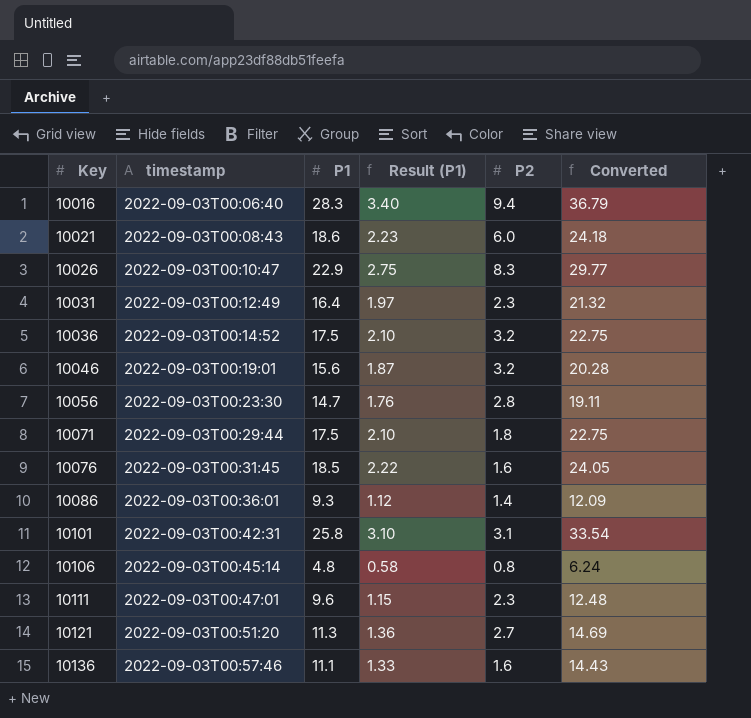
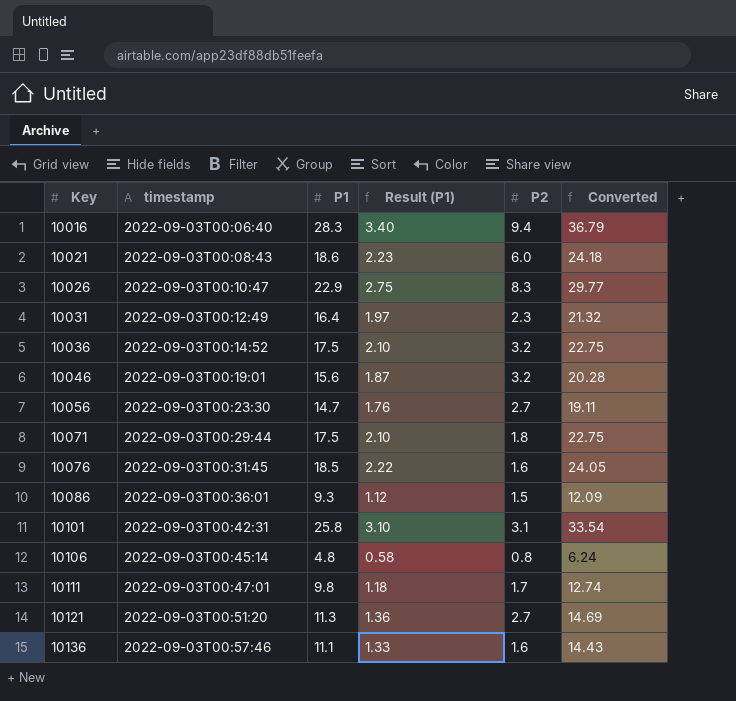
10056 | P2: 2.8 -> 2.7
10086 | P2: 1.4 -> 1.5
10111 | P1: 9.6 -> 9.8
10111 | Result (P1): 1.15 -> 1.18
10111 | P2: 2.3 -> 1.7
10111 | Converted: 12.48 -> 12.74

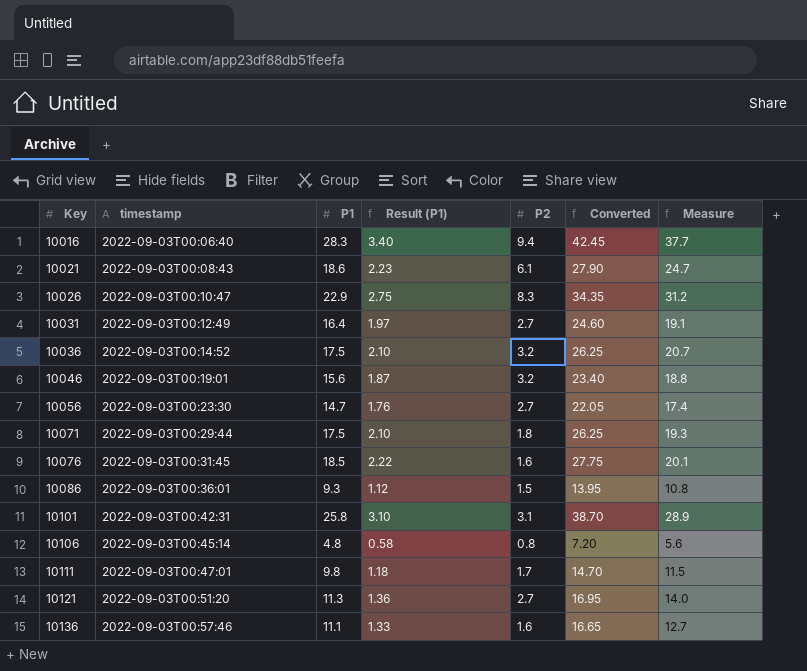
column Converted | formula: [P1] * 1.3 -> [P1] * 1.5
column Measure | formula: none -> [P1] + [P2]
10021 | P2: 6.0 -> 6.1
10031 | P2: 2.3 -> 2.7

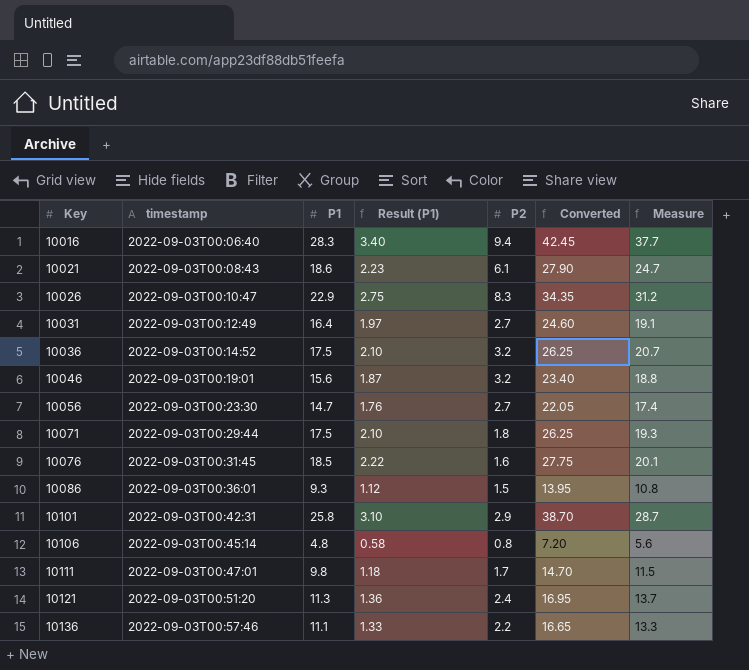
10101 | P2: 3.1 -> 2.9
10101 | Measure: 28.9 -> 28.7
10121 | P2: 2.7 -> 2.4
10121 | Measure: 14.0 -> 13.7
10136 | P2: 1.6 -> 2.2
10136 | Measure: 12.7 -> 13.3

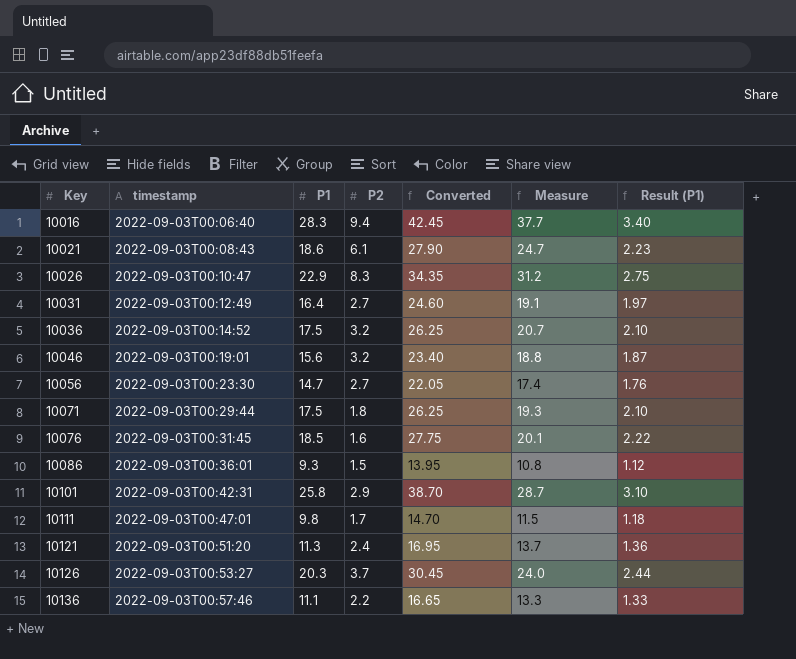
column Result (P1) | position: 4 -> 7
row 10106: 2022-09-03T00:45:14 | 4.8 | 0.58 | 0.8 | 7.20 | 5.6 -> none
row 10126: none -> 2022-09-03T00:53:27 | 20.3 | 3.7 | 30.45 | 24.0 | 2.44

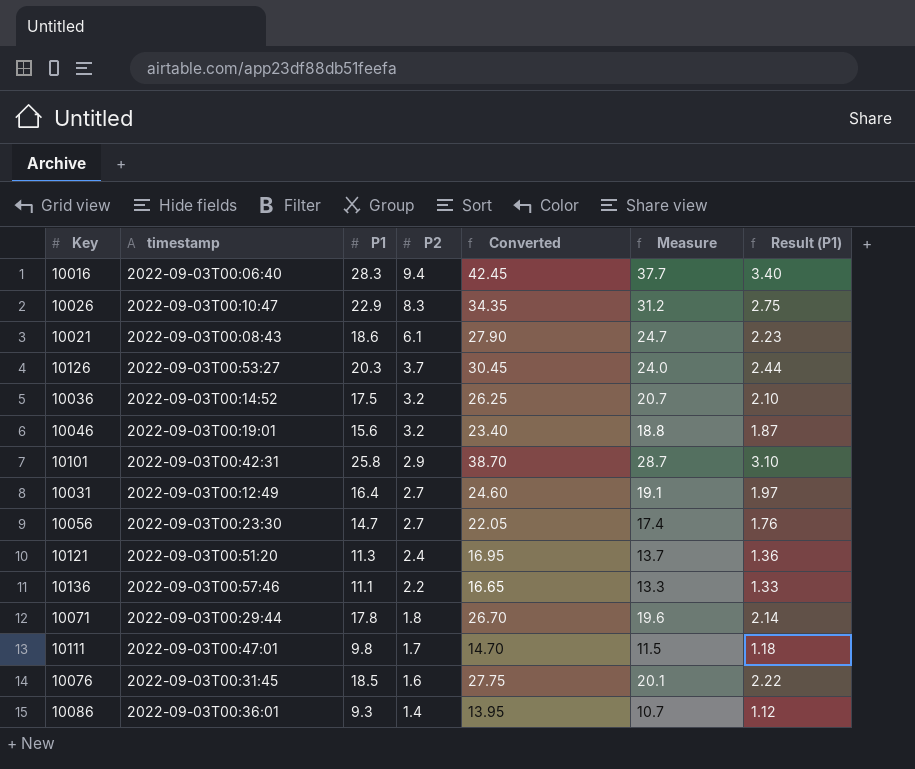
row order: Key ascending -> P2 descending
10071 | P1: 17.5 -> 17.8
10071 | Converted: 26.25 -> 26.70
10071 | Measure: 19.3 -> 19.6
10071 | Result (P1): 2.10 -> 2.14
10086 | P2: 1.5 -> 1.4
10086 | Measure: 10.8 -> 10.7

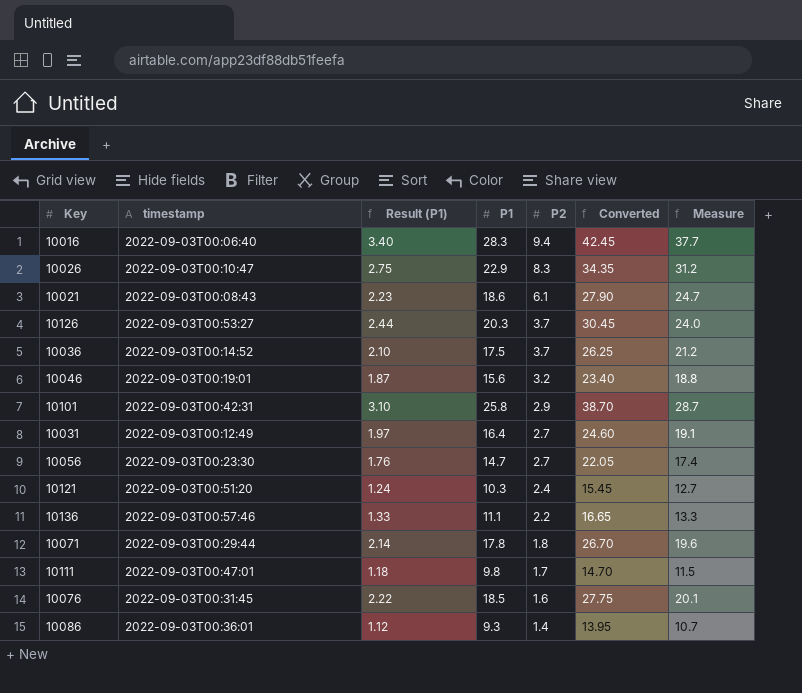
column Result (P1) | position: 7 -> 3
10036 | P2: 3.2 -> 3.7
10036 | Measure: 20.7 -> 21.2
10121 | Result (P1): 1.36 -> 1.24
10121 | P1: 11.3 -> 10.3
10121 | Converted: 16.95 -> 15.45
10121 | Measure: 13.7 -> 12.7

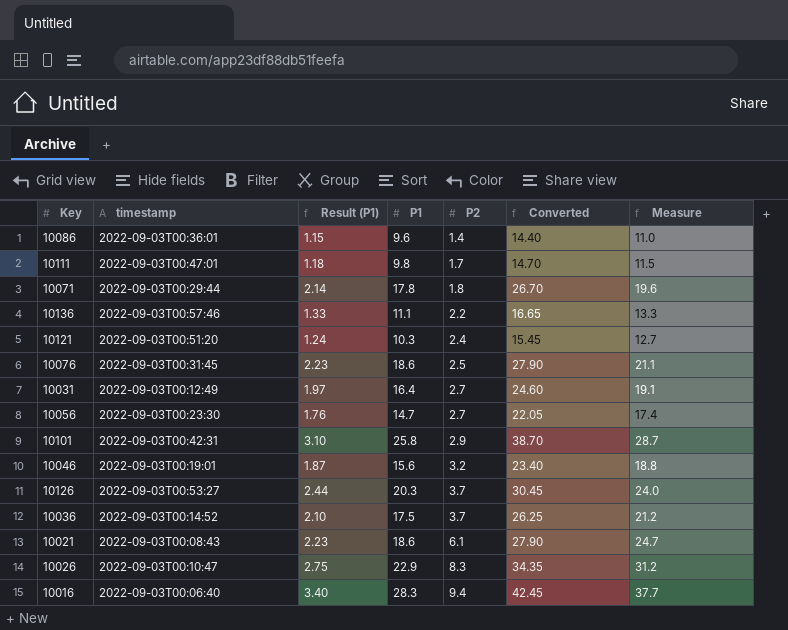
row order: P2 descending -> P2 ascending
10086 | Result (P1): 1.12 -> 1.15
10086 | P1: 9.3 -> 9.6
10086 | Converted: 13.95 -> 14.40
10086 | Measure: 10.7 -> 11.0
10076 | Result (P1): 2.22 -> 2.23
10076 | P1: 18.5 -> 18.6
10076 | P2: 1.6 -> 2.5
10076 | Converted: 27.75 -> 27.90
10076 | Measure: 20.1 -> 21.1

